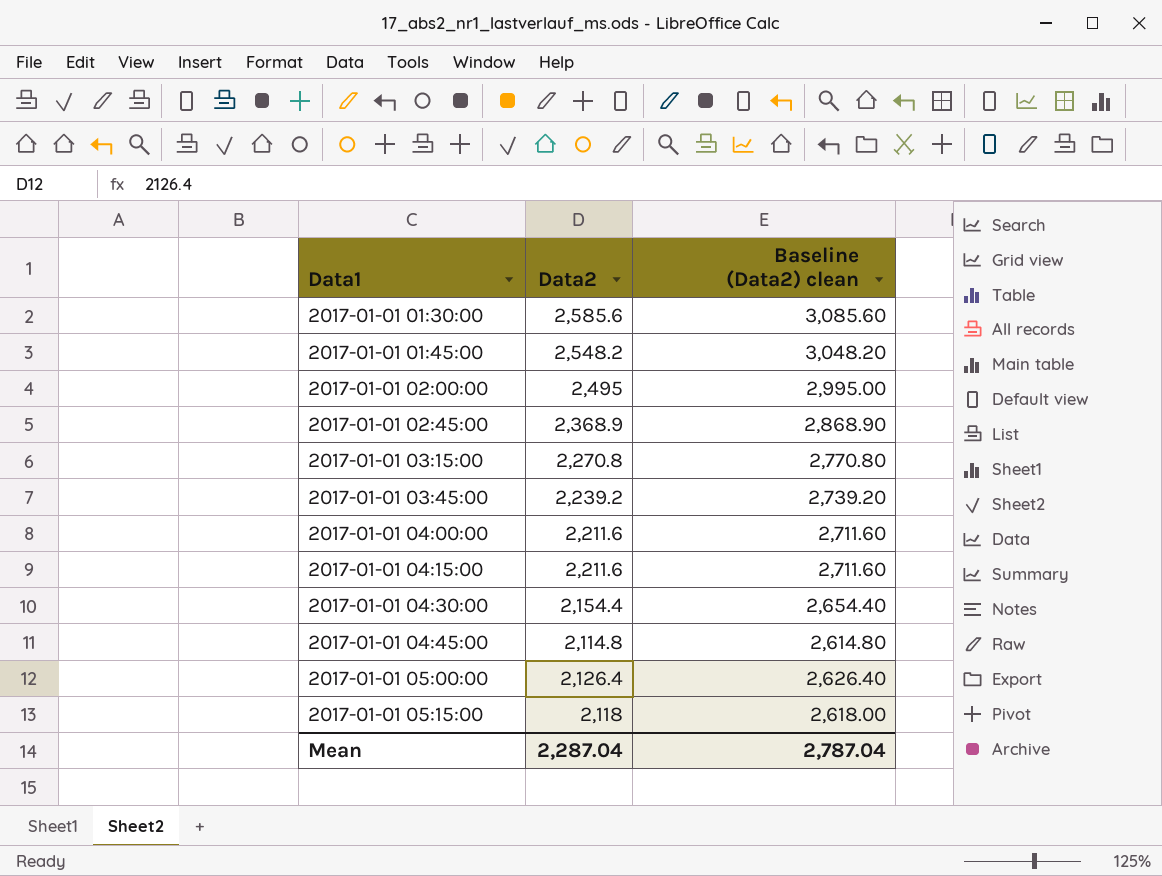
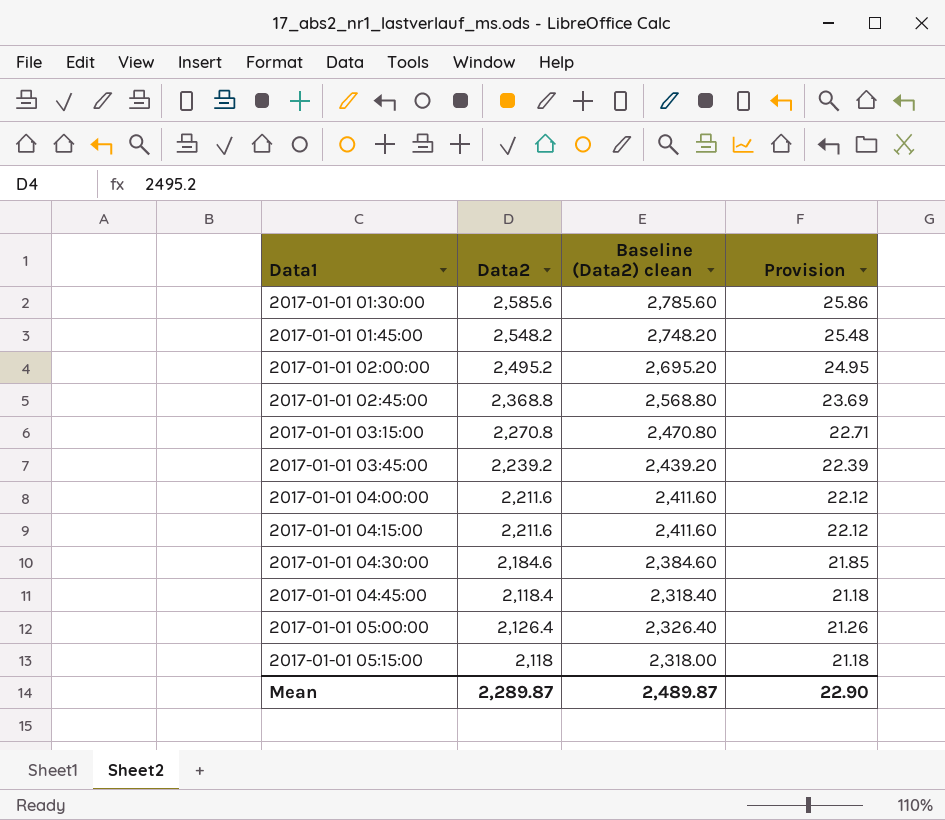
column Baseline (Data2) clean | formula: [Data2] + 500 -> [Data2] + 200
column Provision | formula: none -> [Data2] * 0.01
2017-01-01 02:00:00 | Data2: 2,495 -> 2,495.2
2017-01-01 02:45:00 | Data2: 2,368.9 -> 2,368.8
2017-01-01 04:30:00 | Data2: 2,154.4 -> 2,184.6
2017-01-01 04:45:00 | Data2: 2,114.8 -> 2,118.4
Mean | Data2: 2,287.04 -> 2,289.87
Mean | Baseline (Data2) clean: 2,787.04 -> 2,489.87

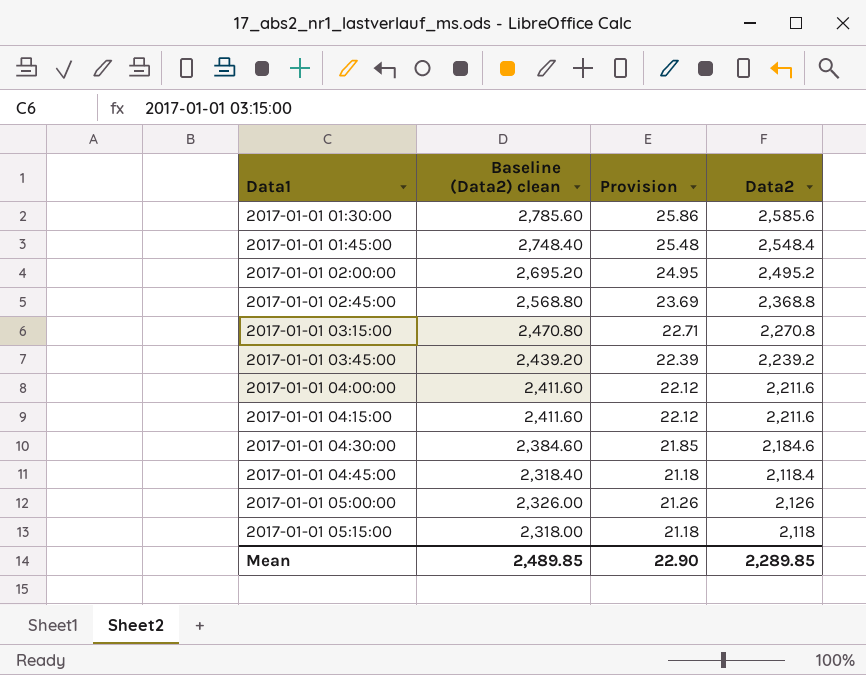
column Data2 | position: 2 -> 4
2017-01-01 01:45:00 | Baseline (Data2) clean: 2,748.20 -> 2,748.40
2017-01-01 01:45:00 | Data2: 2,548.2 -> 2,548.4
2017-01-01 05:00:00 | Baseline (Data2) clean: 2,326.40 -> 2,326.00
2017-01-01 05:00:00 | Data2: 2,126.4 -> 2,126
Mean | Baseline (Data2) clean: 2,489.87 -> 2,489.85
Mean | Data2: 2,289.87 -> 2,289.85

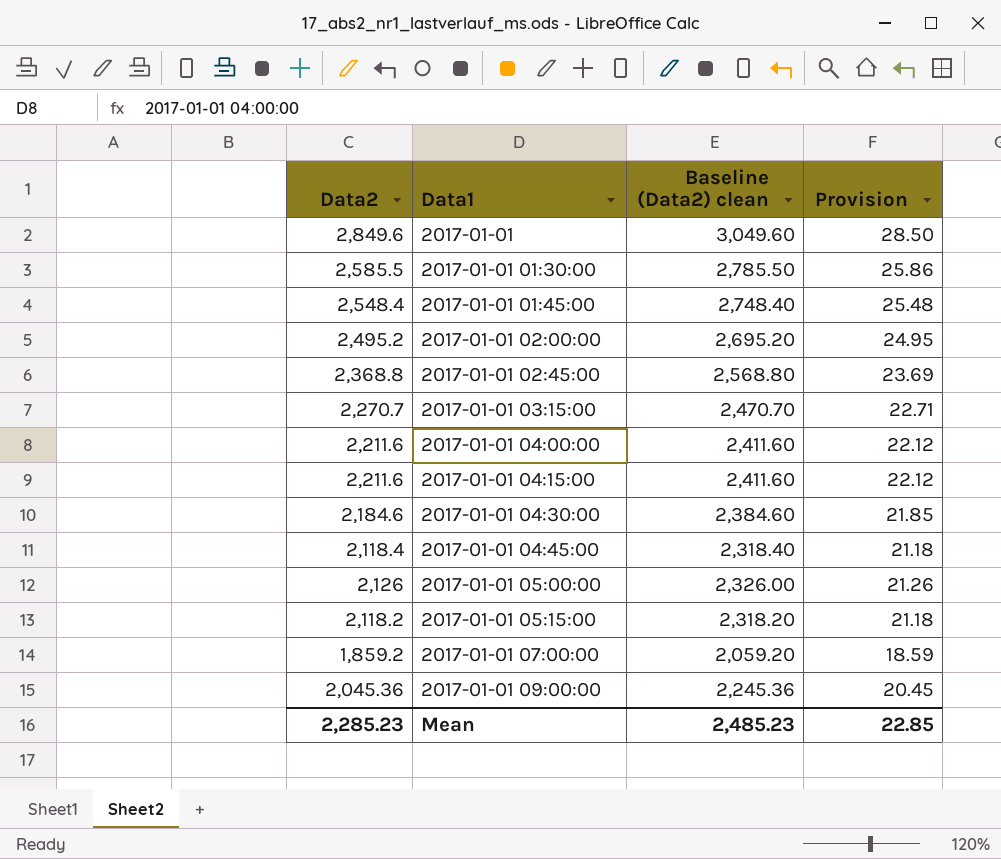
column Data2 | position: 4 -> 1
row 2017-01-01 03:45:00: 2,439.20 | 22.39 | 2,239.2 -> none
row 2017-01-01: none -> 2,849.6 | 3,049.60 | 28.50
2017-01-01 01:30:00 | Data2: 2,585.6 -> 2,585.5
2017-01-01 01:30:00 | Baseline (Data2) clean: 2,785.60 -> 2,785.50
2017-01-01 03:15:00 | Data2: 2,270.8 -> 2,270.7
2017-01-01 03:15:00 | Baseline (Data2) clean: 2,470.80 -> 2,470.70
2017-01-01 05:15:00 | Data2: 2,118 -> 2,118.2
2017-01-01 05:15:00 | Baseline (Data2) clean: 2,318.00 -> 2,318.20
row 2017-01-01 07:00:00: none -> 1,859.2 | 2,059.20 | 18.59
row 2017-01-01 09:00:00: none -> 2,045.36 | 2,245.36 | 20.45
Mean | Data2: 2,289.85 -> 2,285.23
Mean | Baseline (Data2) clean: 2,489.85 -> 2,485.23
Mean | Provision: 22.90 -> 22.85

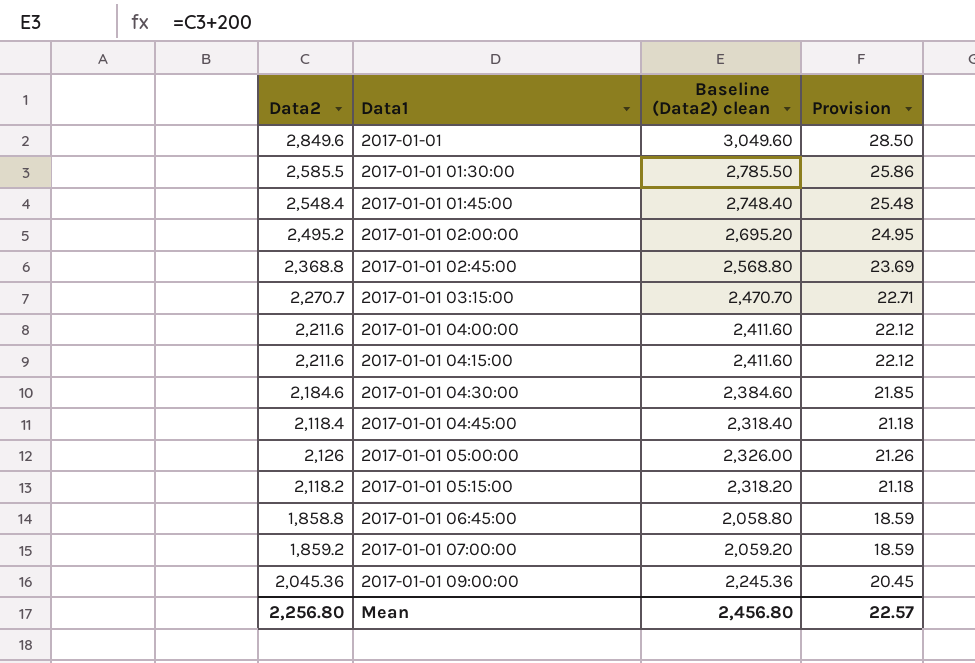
row 2017-01-01 06:45:00: none -> 1,858.8 | 2,058.80 | 18.59
Mean | Data2: 2,285.23 -> 2,256.80
Mean | Baseline (Data2) clean: 2,485.23 -> 2,456.80
Mean | Provision: 22.85 -> 22.57

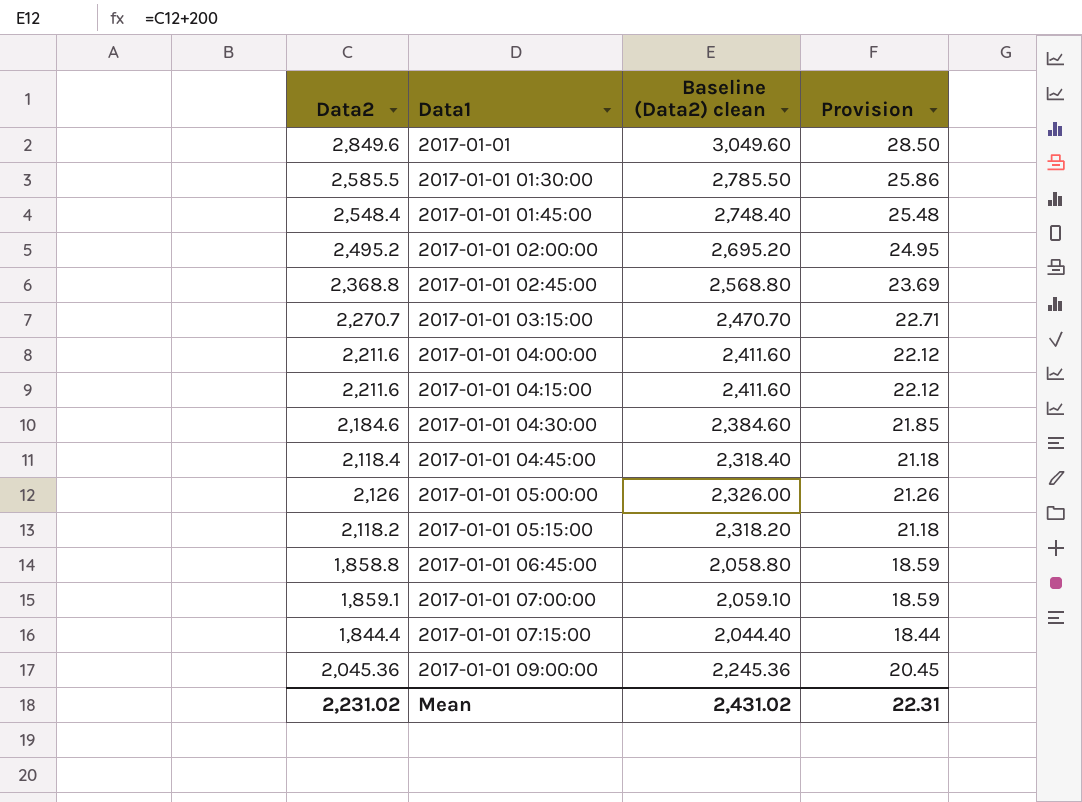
2017-01-01 07:00:00 | Data2: 1,859.2 -> 1,859.1
2017-01-01 07:00:00 | Baseline (Data2) clean: 2,059.20 -> 2,059.10
row 2017-01-01 07:15:00: none -> 1,844.4 | 2,044.40 | 18.44
Mean | Data2: 2,256.80 -> 2,231.02
Mean | Baseline (Data2) clean: 2,456.80 -> 2,431.02
Mean | Provision: 22.57 -> 22.31

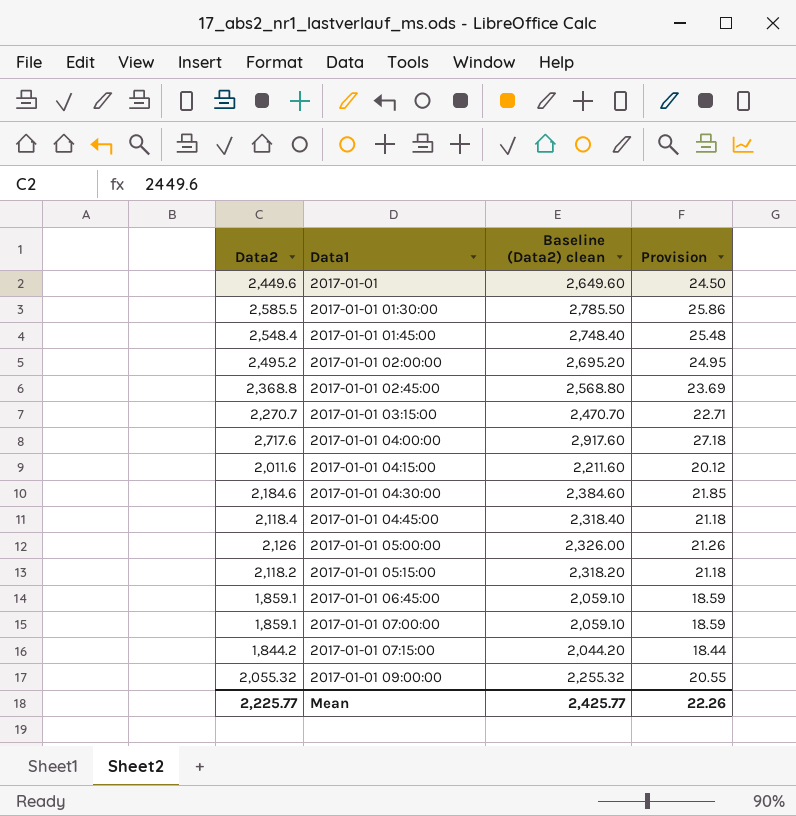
2017-01-01 | Data2: 2,849.6 -> 2,449.6
2017-01-01 | Baseline (Data2) clean: 3,049.60 -> 2,649.60
2017-01-01 | Provision: 28.50 -> 24.50
2017-01-01 04:00:00 | Data2: 2,211.6 -> 2,717.6
2017-01-01 04:00:00 | Baseline (Data2) clean: 2,411.60 -> 2,917.60
2017-01-01 04:00:00 | Provision: 22.12 -> 27.18
2017-01-01 04:15:00 | Data2: 2,211.6 -> 2,011.6
2017-01-01 04:15:00 | Baseline (Data2) clean: 2,411.60 -> 2,211.60
2017-01-01 04:15:00 | Provision: 22.12 -> 20.12
2017-01-01 06:45:00 | Data2: 1,858.8 -> 1,859.1
2017-01-01 06:45:00 | Baseline (Data2) clean: 2,058.80 -> 2,059.10
2017-01-01 07:15:00 | Data2: 1,844.4 -> 1,844.2
2017-01-01 07:15:00 | Baseline (Data2) clean: 2,044.40 -> 2,044.20
2017-01-01 09:00:00 | Data2: 2,045.36 -> 2,055.32
2017-01-01 09:00:00 | Baseline (Data2) clean: 2,245.36 -> 2,255.32
2017-01-01 09:00:00 | Provision: 20.45 -> 20.55
Mean | Data2: 2,231.02 -> 2,225.77
Mean | Baseline (Data2) clean: 2,431.02 -> 2,425.77
Mean | Provision: 22.31 -> 22.26

